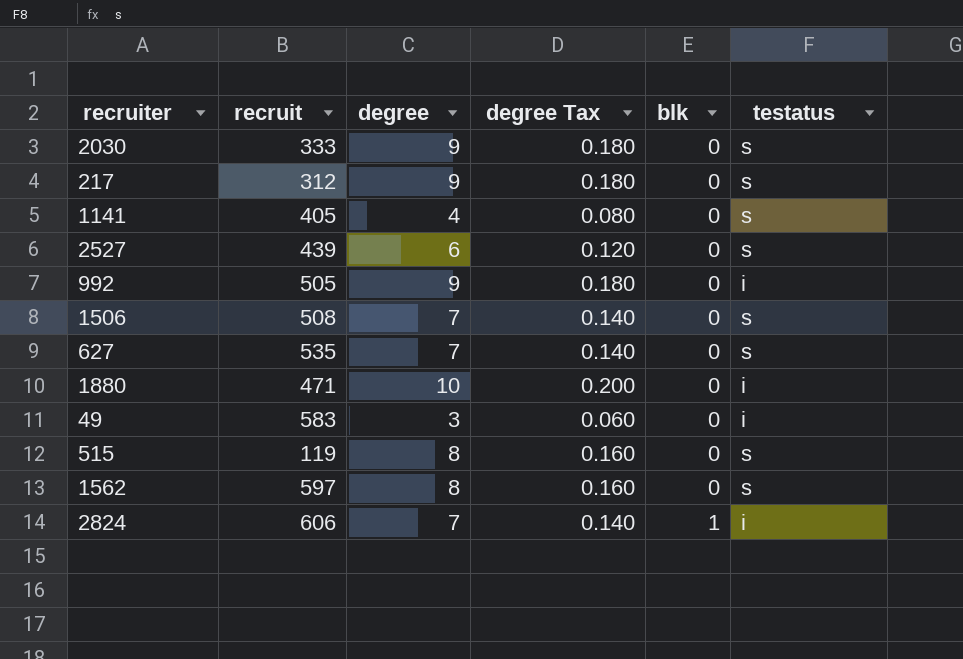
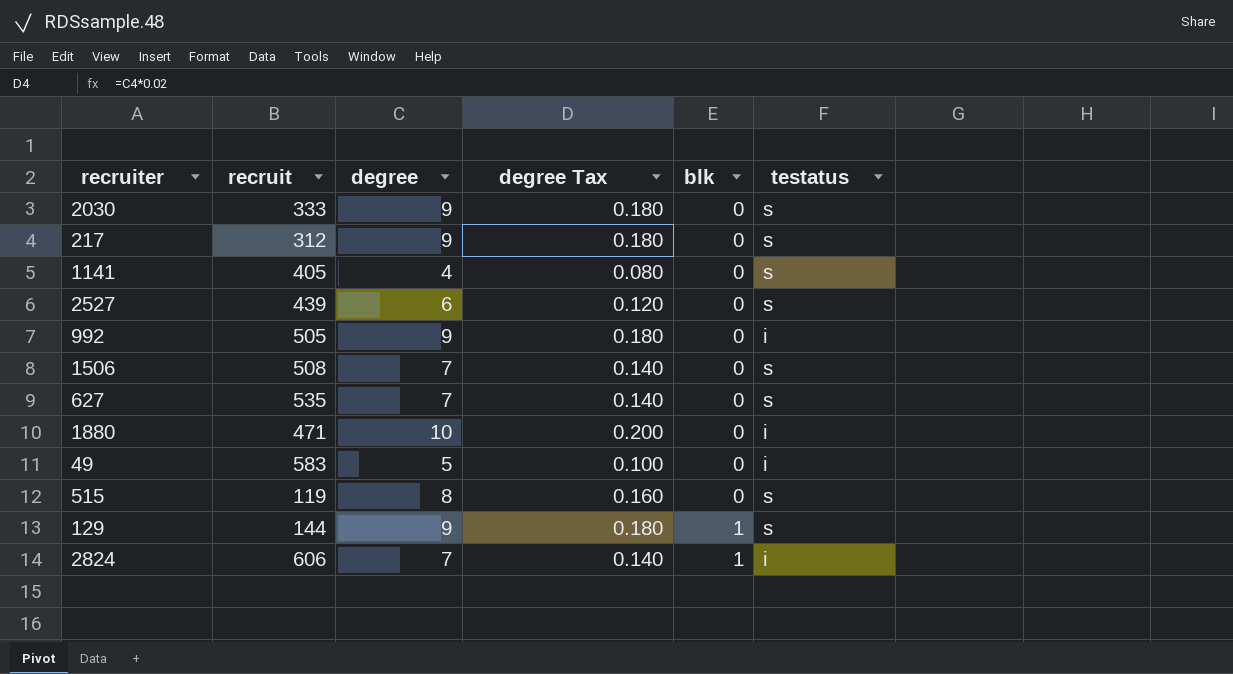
row 1562: 597 | 8 | 0.160 | 0 | s -> none
49 | degree: 3 -> 5
49 | degree Tax: 0.060 -> 0.100
row 129: none -> 144 | 9 | 0.180 | 1 | s

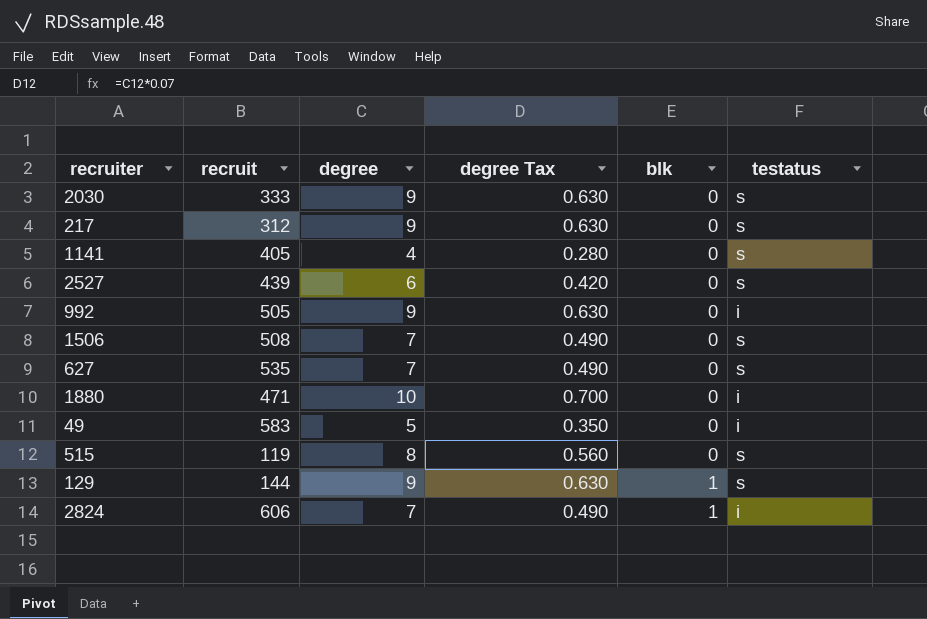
column degree Tax | formula: [degree] * 0.02 -> [degree] * 0.07

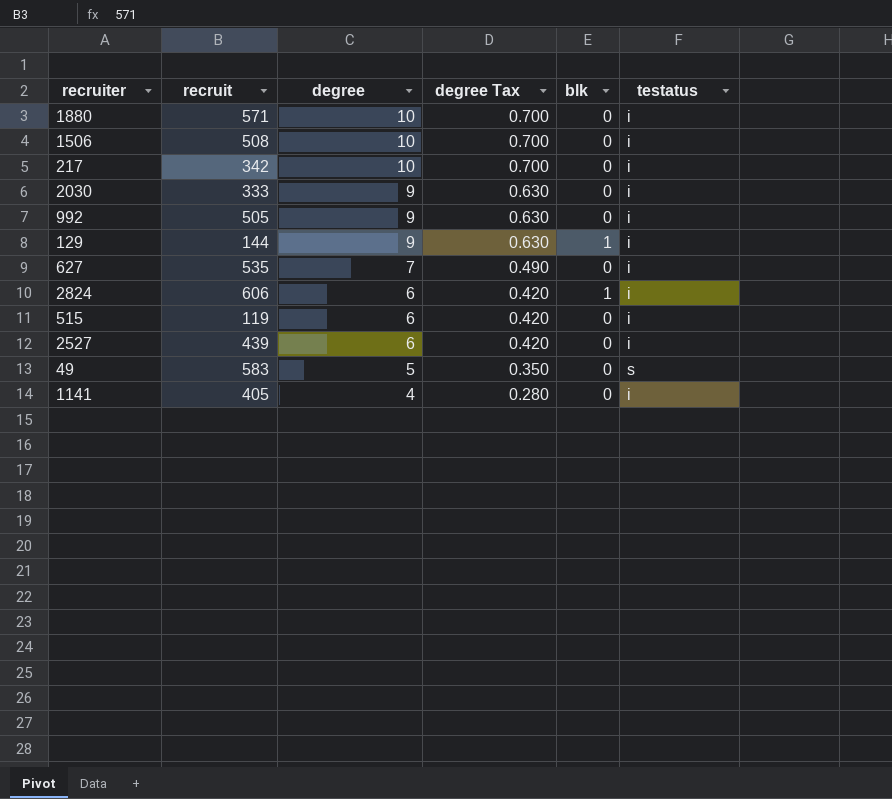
row order: blk ascending -> degree descending
1880 | recruit: 471 -> 571
1506 | degree: 7 -> 10
1506 | degree Tax: 0.490 -> 0.700
1506 | testatus: s -> i
217 | recruit: 312 -> 342
217 | degree: 9 -> 10
217 | degree Tax: 0.630 -> 0.700
217 | testatus: s -> i
2030 | testatus: s -> i
129 | testatus: s -> i
627 | testatus: s -> i
2824 | degree: 7 -> 6
2824 | degree Tax: 0.490 -> 0.420
515 | degree: 8 -> 6
515 | degree Tax: 0.560 -> 0.420
515 | testatus: s -> i
2527 | testatus: s -> i
49 | testatus: i -> s
1141 | testatus: s -> i

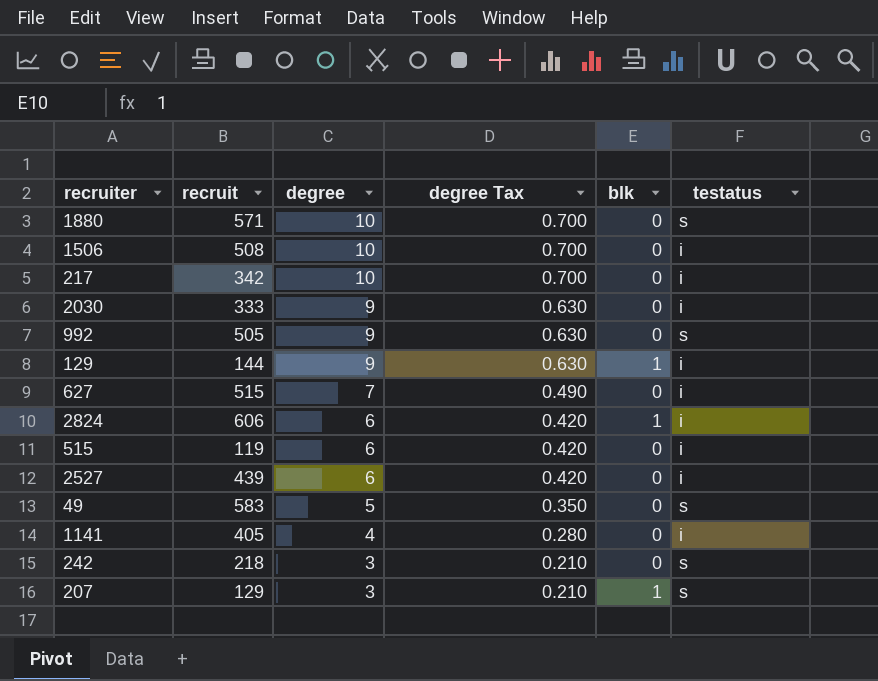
1880 | testatus: i -> s
992 | testatus: i -> s
627 | recruit: 535 -> 515
row 242: none -> 218 | 3 | 0.210 | 0 | s
row 207: none -> 129 | 3 | 0.210 | 1 | s

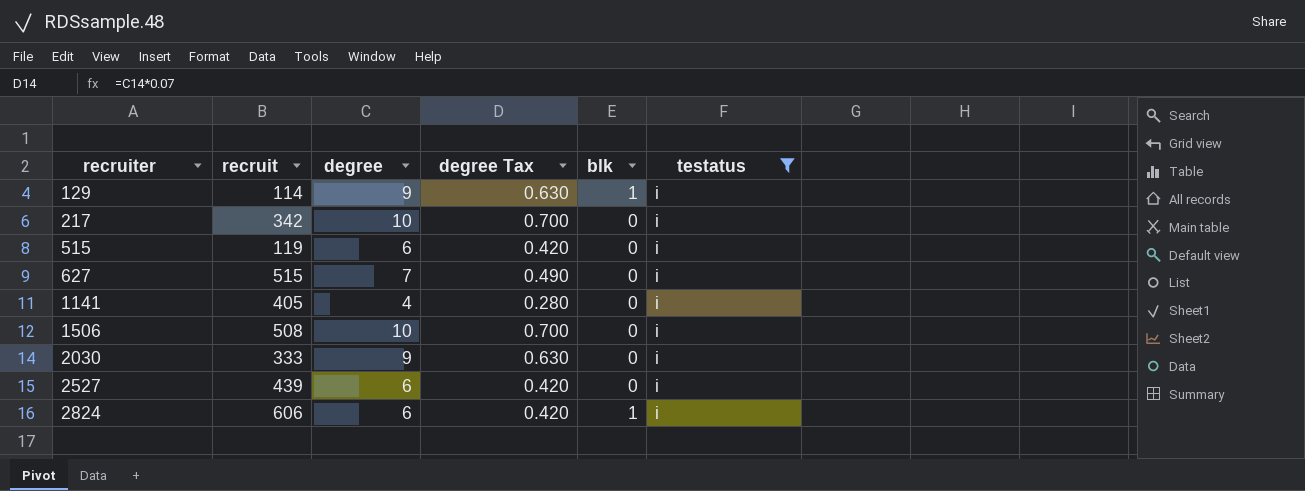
filter: none -> testatus = i
row order: degree descending -> recruiter ascending
129 | recruit: 144 -> 114

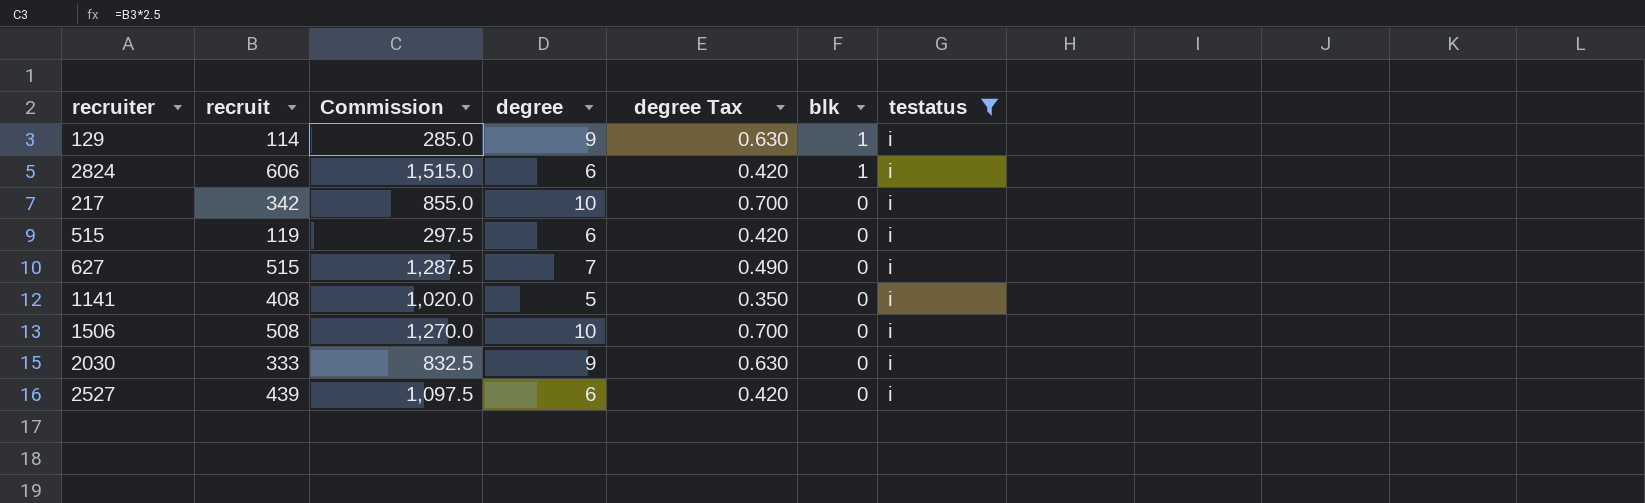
row order: recruiter ascending -> blk descending
column Commission | formula: none -> [recruit] * 2.5
1141 | recruit: 405 -> 408
1141 | degree: 4 -> 5
1141 | degree Tax: 0.280 -> 0.350

